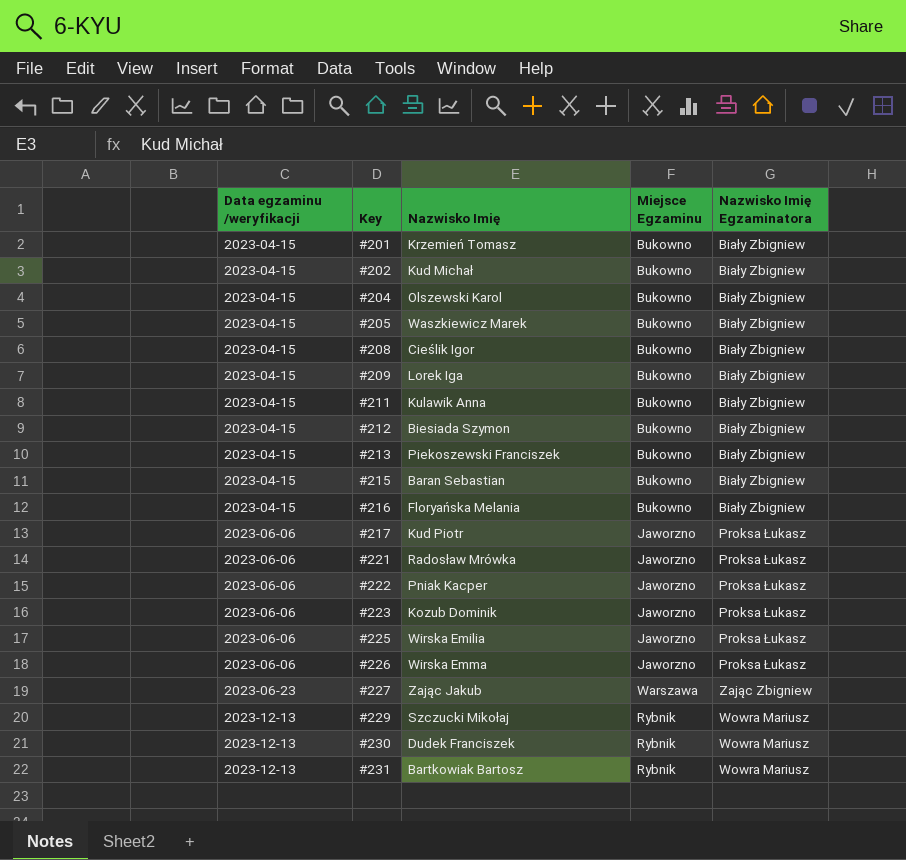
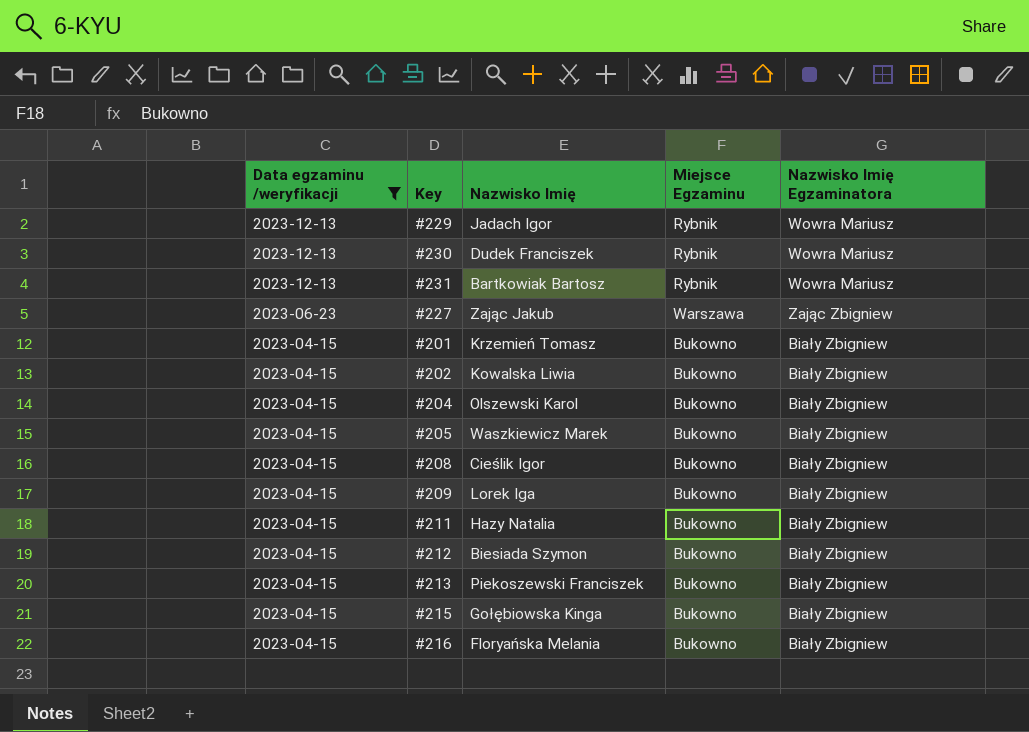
filter: none -> Data egzaminu /weryfikacji != 2023-06-06
row order: Data egzaminu /weryfikacji ascending -> Data egzaminu /weryfikacji descending
#229 | Nazwisko Imię: Szczucki Mikołaj -> Jadach Igor
#202 | Nazwisko Imię: Kud Michał -> Kowalska Liwia
#211 | Nazwisko Imię: Kulawik Anna -> Hazy Natalia
#215 | Nazwisko Imię: Baran Sebastian -> Gołębiowska Kinga

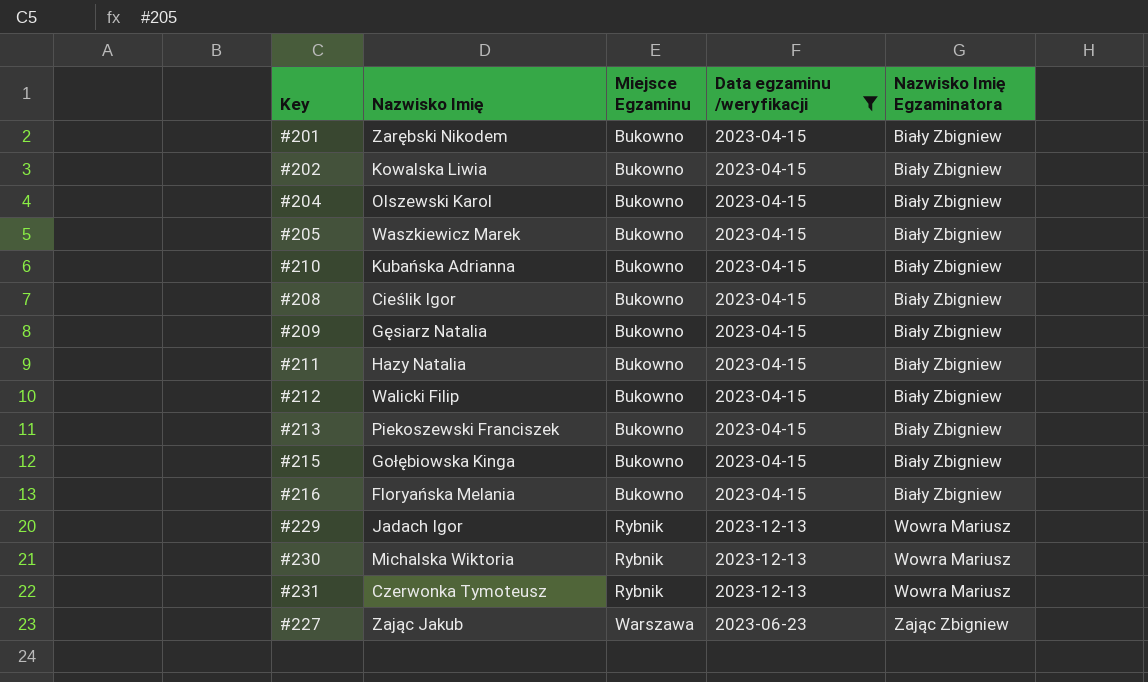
row order: Data egzaminu /weryfikacji descending -> Miejsce Egzaminu ascending
column Data egzaminu /weryfikacji | position: 1 -> 4
#201 | Nazwisko Imię: Krzemień Tomasz -> Zarębski Nikodem
row #210: none -> Kubańska Adrianna | Bukowno | 2023-04-15 | Biały Zbigniew
#209 | Nazwisko Imię: Lorek Iga -> Gęsiarz Natalia
#212 | Nazwisko Imię: Biesiada Szymon -> Walicki Filip
#230 | Nazwisko Imię: Dudek Franciszek -> Michalska Wiktoria
#231 | Nazwisko Imię: Bartkowiak Bartosz -> Czerwonka Tymoteusz

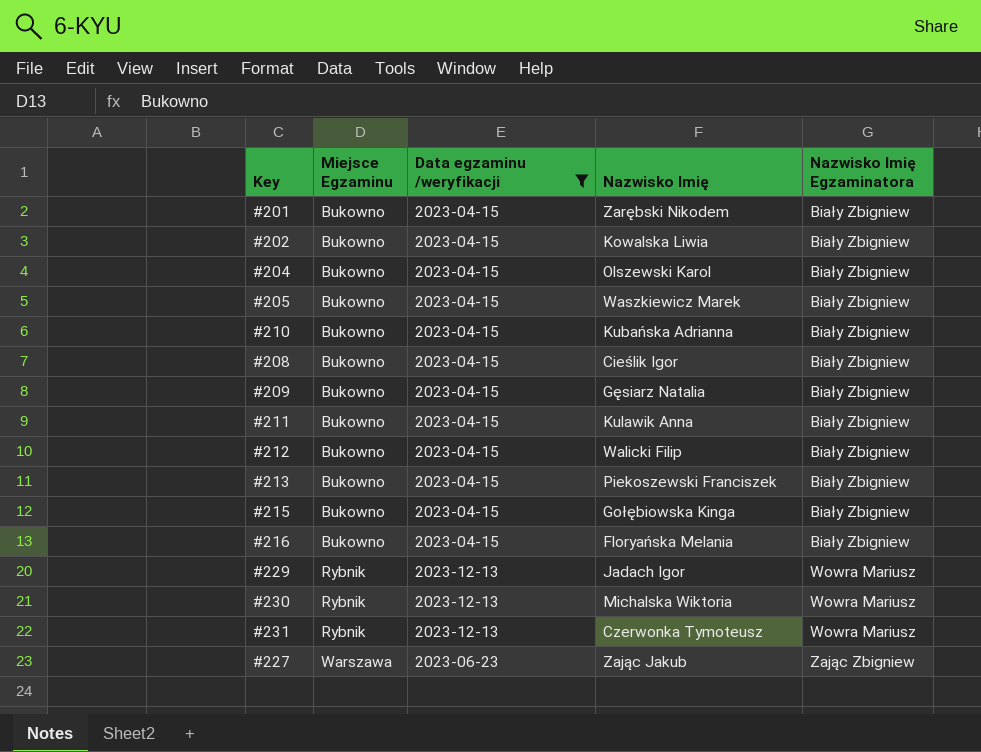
column Nazwisko Imię | position: 2 -> 4
#211 | Nazwisko Imię: Hazy Natalia -> Kulawik Anna

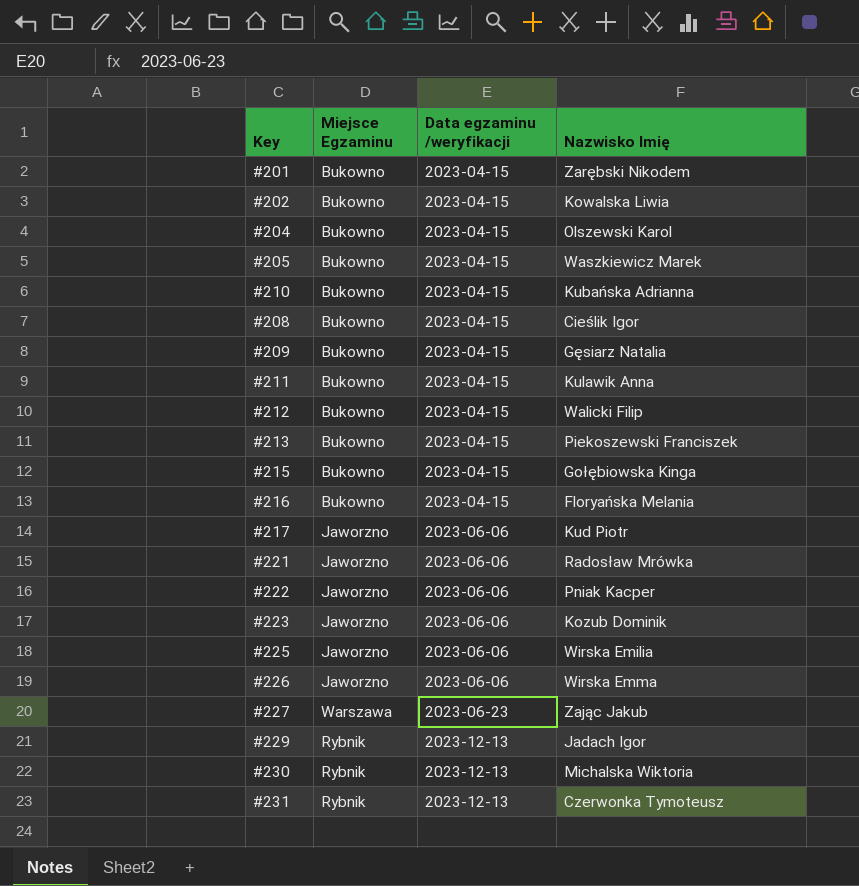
filter: Data egzaminu /weryfikacji != 2023-06-06 -> none
row order: Miejsce Egzaminu ascending -> Data egzaminu /weryfikacji ascending
column Nazwisko Imię Egzaminatora | position: 5 -> none

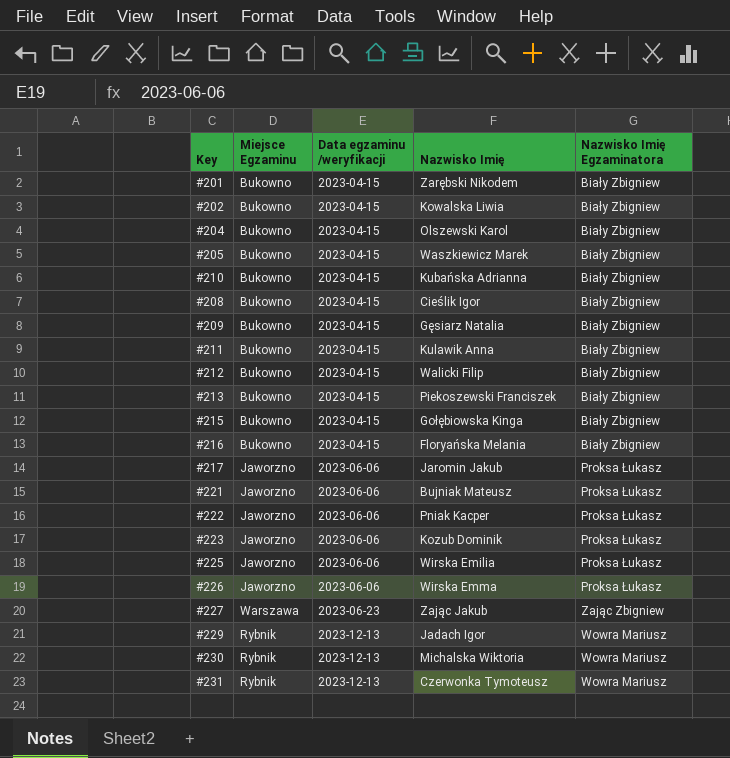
column Nazwisko Imię Egzaminatora | position: none -> 5
#217 | Nazwisko Imię: Kud Piotr -> Jaromin Jakub
#221 | Nazwisko Imię: Radosław Mrówka -> Bujniak Mateusz

